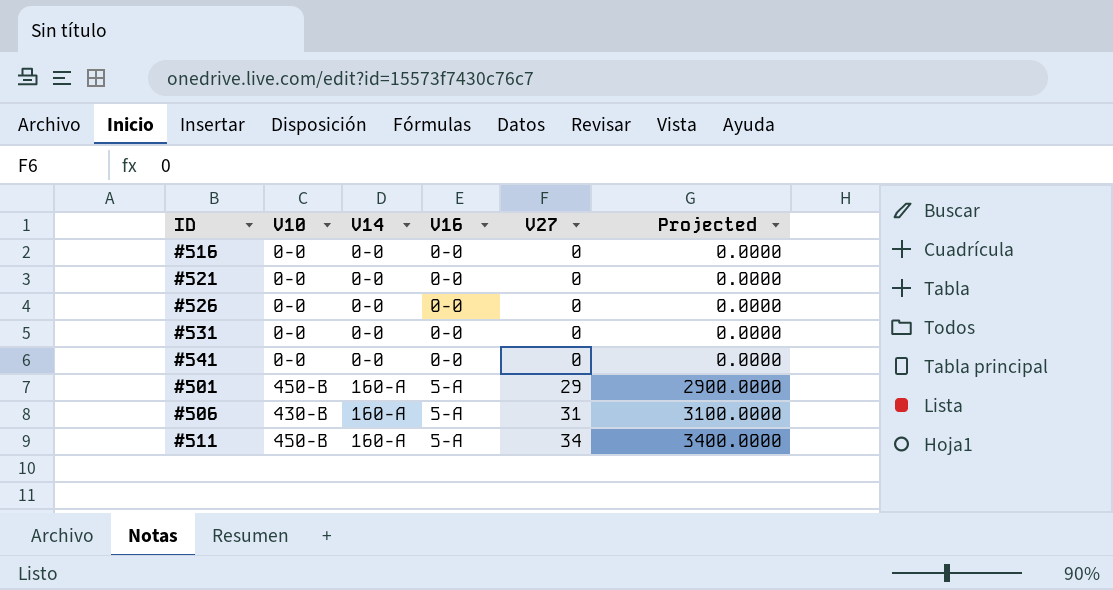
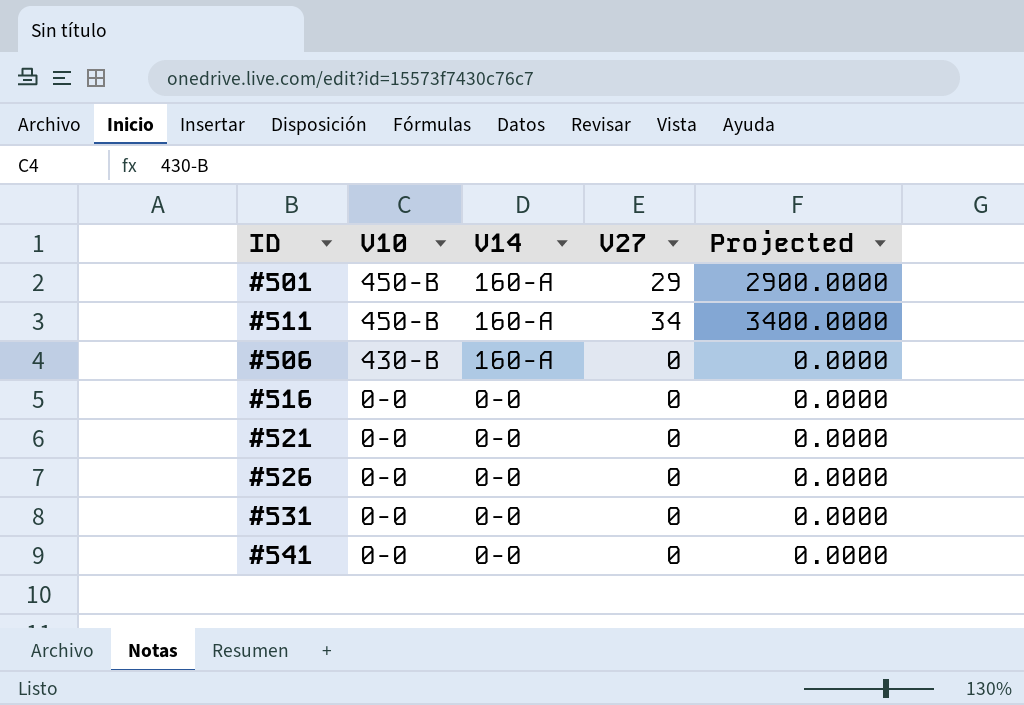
row order: V14 ascending -> V10 descending
column V16 | position: 4 -> none
#506 | V27: 31 -> 0
#506 | Projected: 3100.0000 -> 0.0000

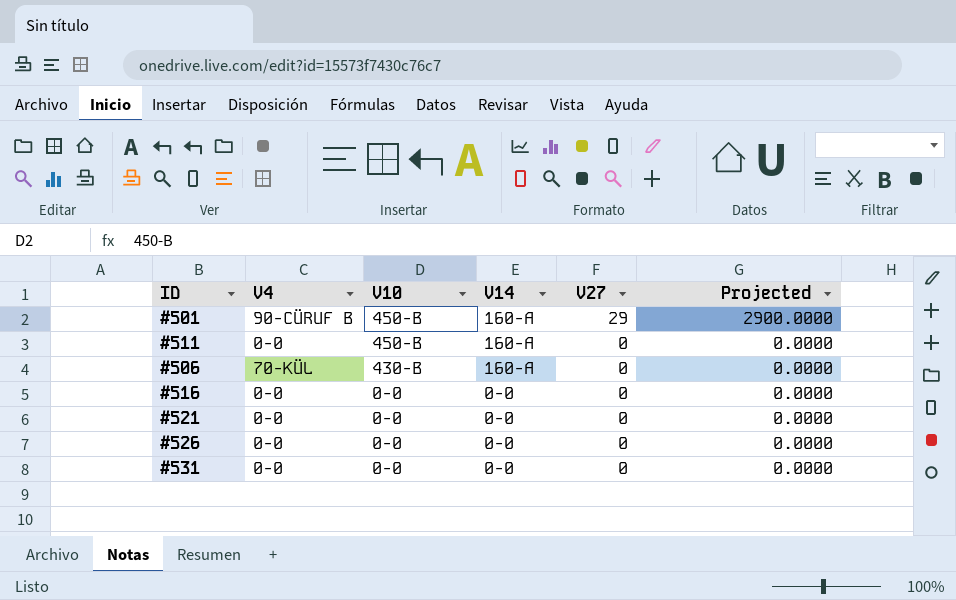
column V4 | position: none -> 2
row #541: 0-0 | 0-0 | 0 | 0.0000 -> none
#511 | V27: 34 -> 0
#511 | Projected: 3400.0000 -> 0.0000

